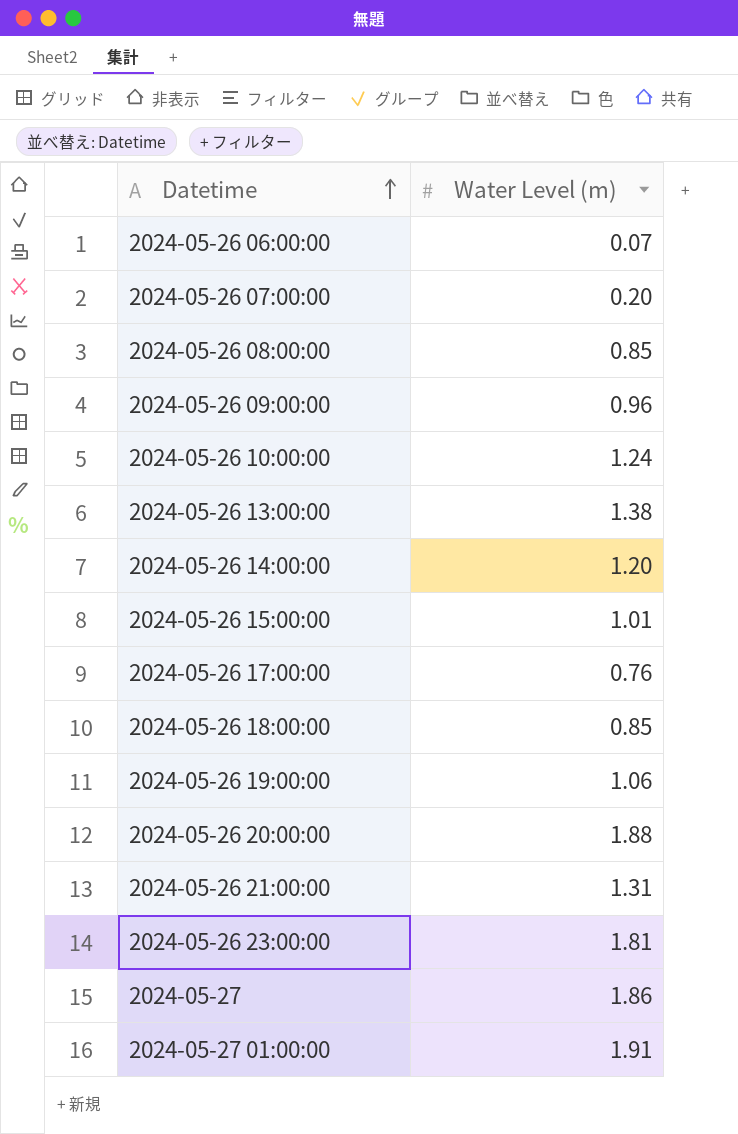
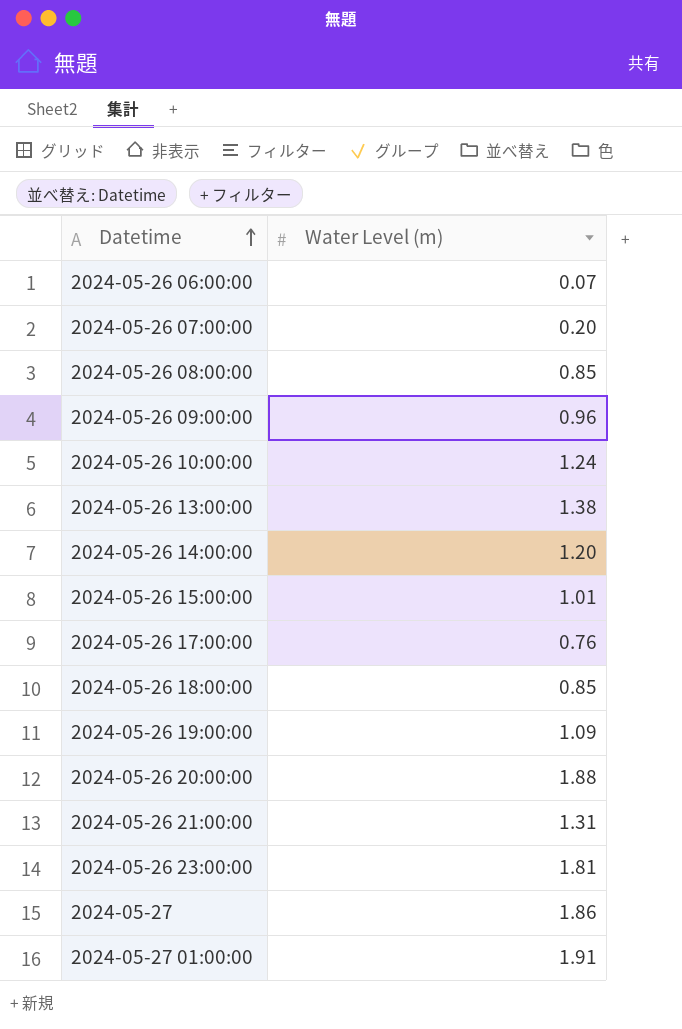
2024-05-26 19:00:00 | Water Level (m): 1.06 -> 1.09

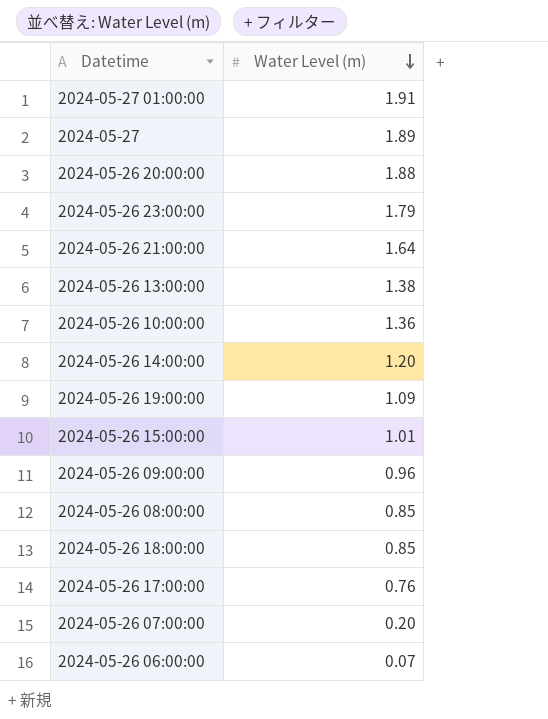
row order: Datetime ascending -> Water Level (m) descending
2024-05-27 | Water Level (m): 1.86 -> 1.89
2024-05-26 23:00:00 | Water Level (m): 1.81 -> 1.79
2024-05-26 21:00:00 | Water Level (m): 1.31 -> 1.64
2024-05-26 10:00:00 | Water Level (m): 1.24 -> 1.36

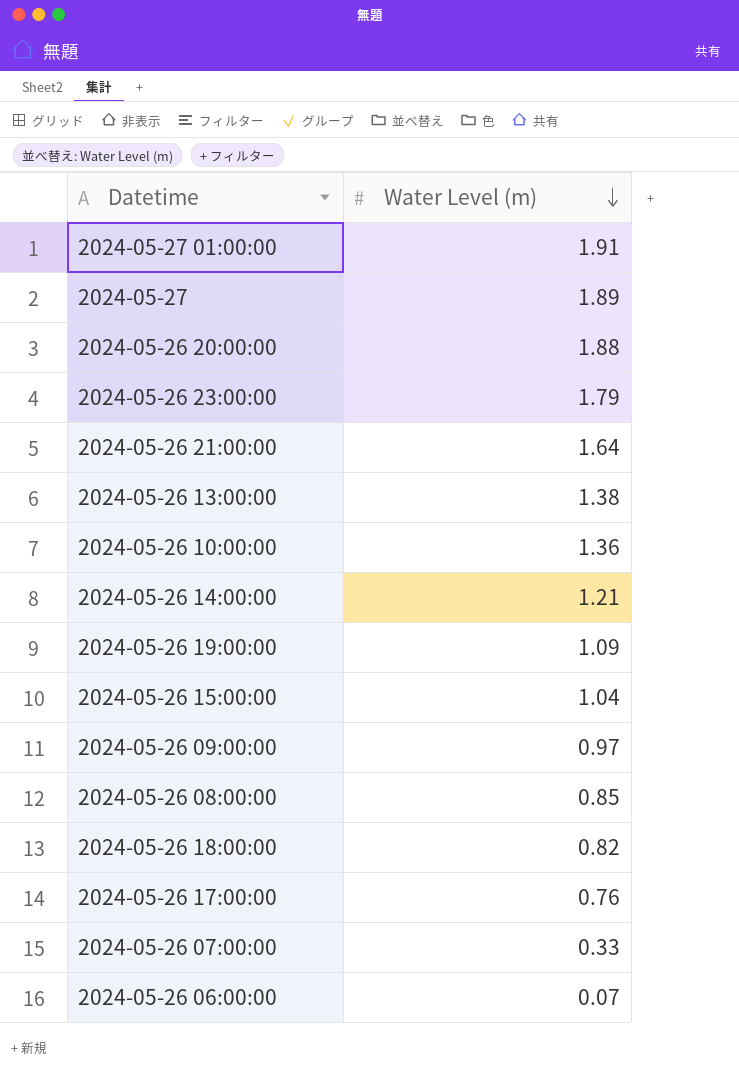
2024-05-26 14:00:00 | Water Level (m): 1.20 -> 1.21
2024-05-26 15:00:00 | Water Level (m): 1.01 -> 1.04
2024-05-26 09:00:00 | Water Level (m): 0.96 -> 0.97
2024-05-26 18:00:00 | Water Level (m): 0.85 -> 0.82
2024-05-26 07:00:00 | Water Level (m): 0.20 -> 0.33

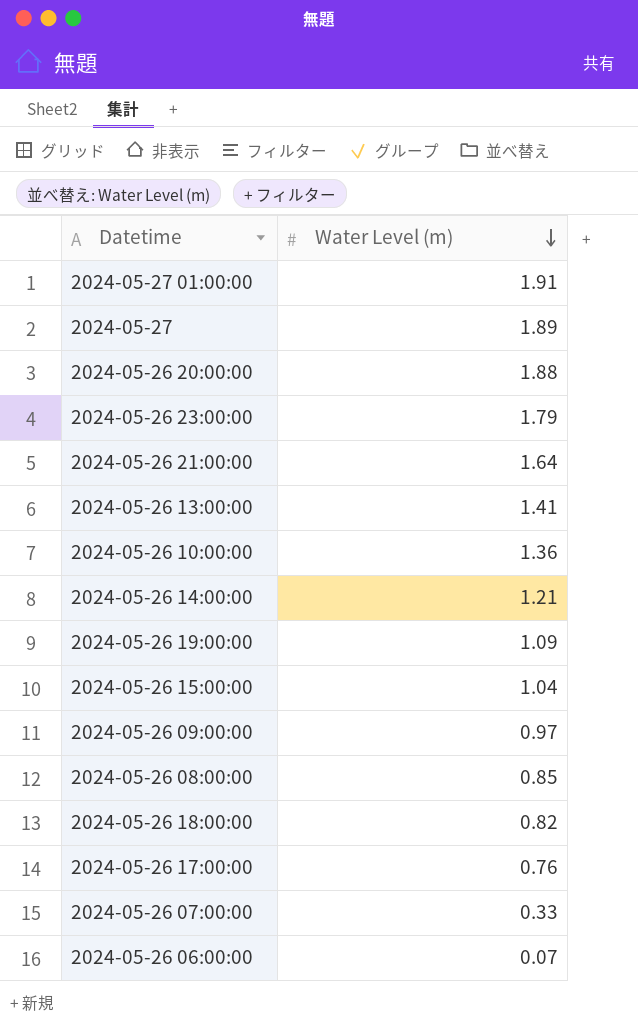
2024-05-26 13:00:00 | Water Level (m): 1.38 -> 1.41

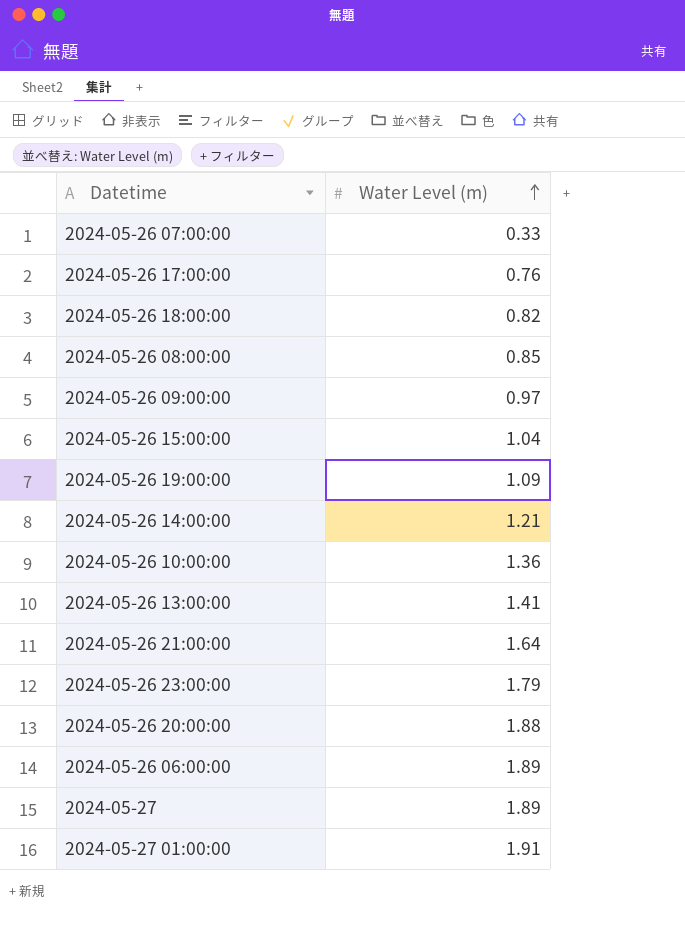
row order: Water Level (m) descending -> Water Level (m) ascending
2024-05-26 06:00:00 | Water Level (m): 0.07 -> 1.89

